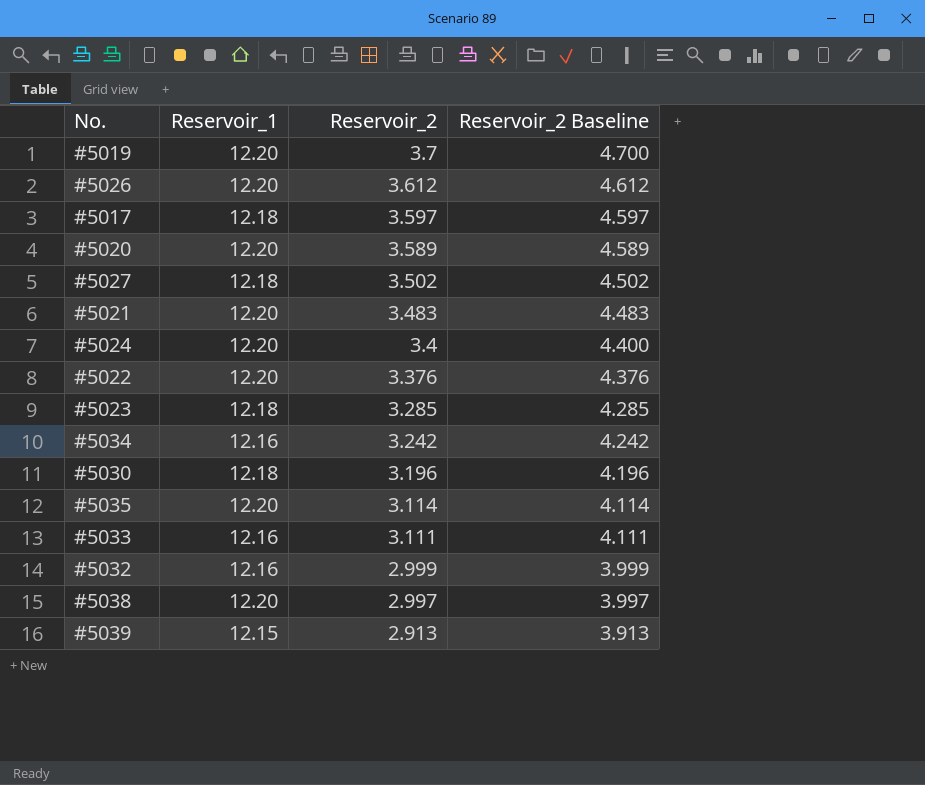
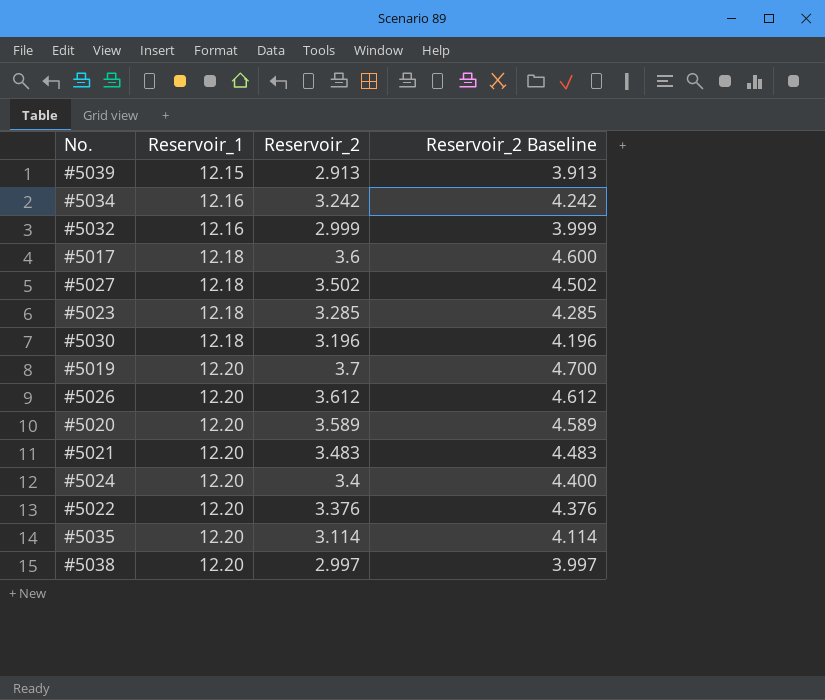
row order: Reservoir_2 descending -> Reservoir_1 ascending
row #5033: 12.16 | 3.111 | 4.111 -> none
#5017 | Reservoir_2: 3.597 -> 3.6
#5017 | Reservoir_2 Baseline: 4.597 -> 4.600

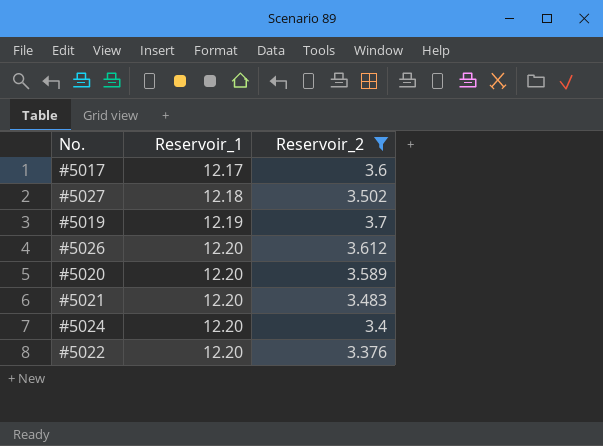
filter: none -> Reservoir_2 >= 3.376
column Reservoir_2 Baseline | formula: [Reservoir_2] + 1 -> none
#5017 | Reservoir_1: 12.18 -> 12.17
#5019 | Reservoir_1: 12.20 -> 12.19

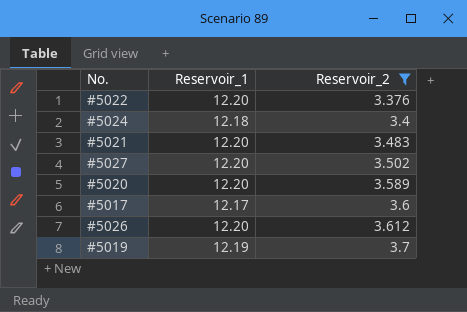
row order: Reservoir_1 ascending -> Reservoir_2 ascending
#5024 | Reservoir_1: 12.20 -> 12.18
#5027 | Reservoir_1: 12.18 -> 12.20

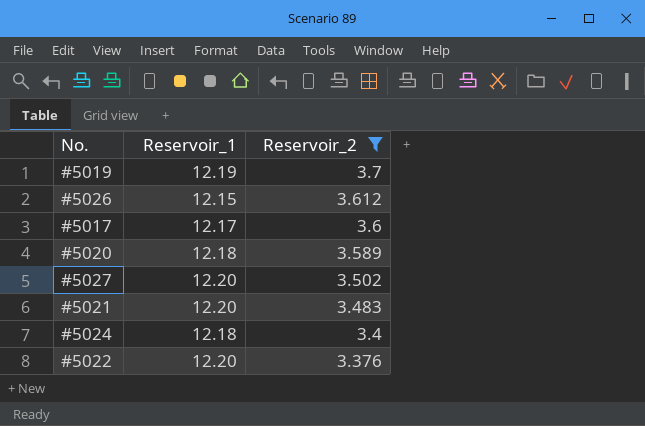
row order: Reservoir_2 ascending -> Reservoir_2 descending
#5026 | Reservoir_1: 12.20 -> 12.15
#5020 | Reservoir_1: 12.20 -> 12.18

